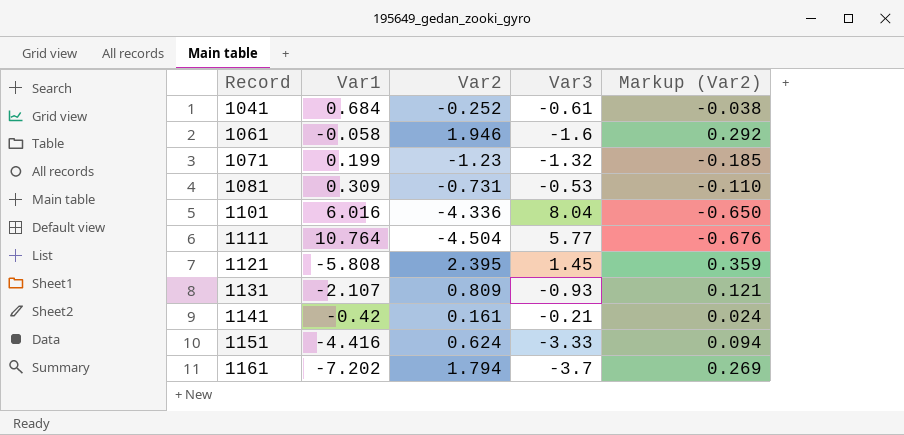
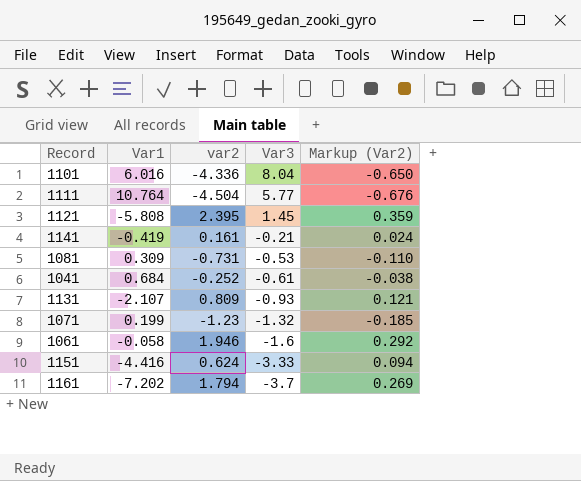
row order: Record ascending -> Var3 descending
column name: Var2 -> var2
1141 | Var1: -0.42 -> -0.419

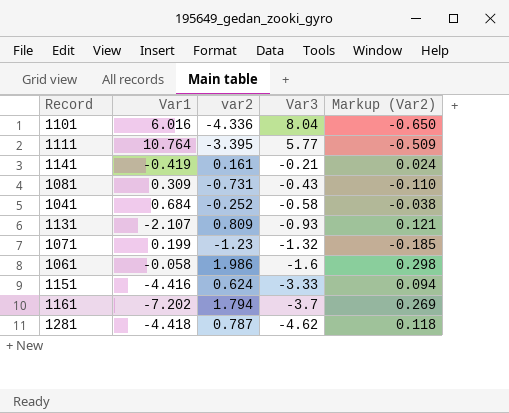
row 1121: -5.808 | 2.395 | 1.45 | 0.359 -> none
1111 | var2: -4.504 -> -3.395
1111 | Markup (Var2): -0.676 -> -0.509
1081 | Var3: -0.53 -> -0.43
1041 | Var3: -0.61 -> -0.58
1061 | var2: 1.946 -> 1.986
1061 | Markup (Var2): 0.292 -> 0.298
row 1281: none -> -4.418 | 0.787 | -4.62 | 0.118

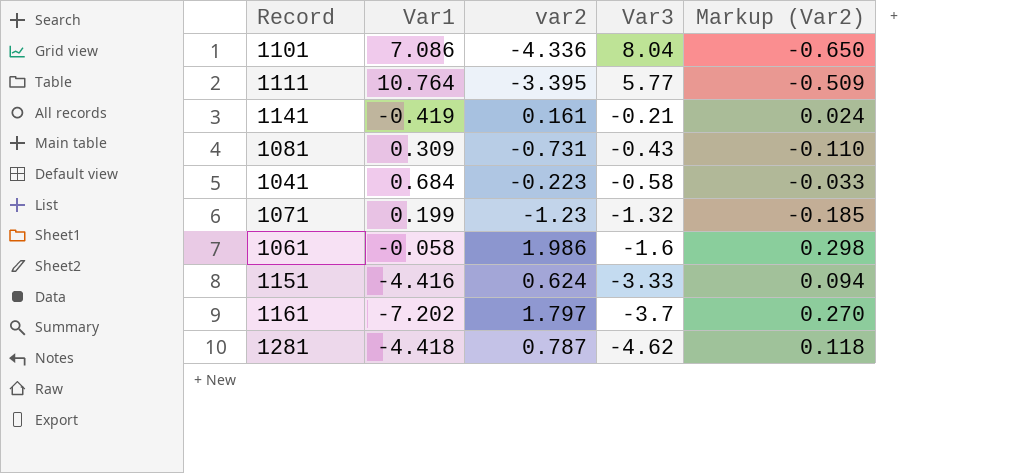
row 1131: -2.107 | 0.809 | -0.93 | 0.121 -> none
1101 | Var1: 6.016 -> 7.086
1041 | var2: -0.252 -> -0.223
1041 | Markup (Var2): -0.038 -> -0.033
1161 | var2: 1.794 -> 1.797
1161 | Markup (Var2): 0.269 -> 0.270

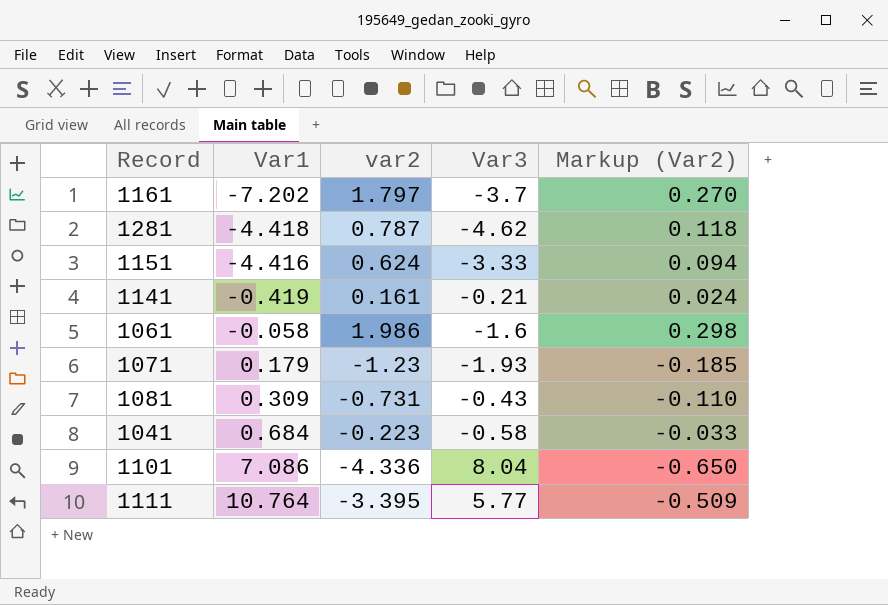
row order: Var3 descending -> Var1 ascending
1071 | Var1: 0.199 -> 0.179
1071 | Var3: -1.32 -> -1.93

